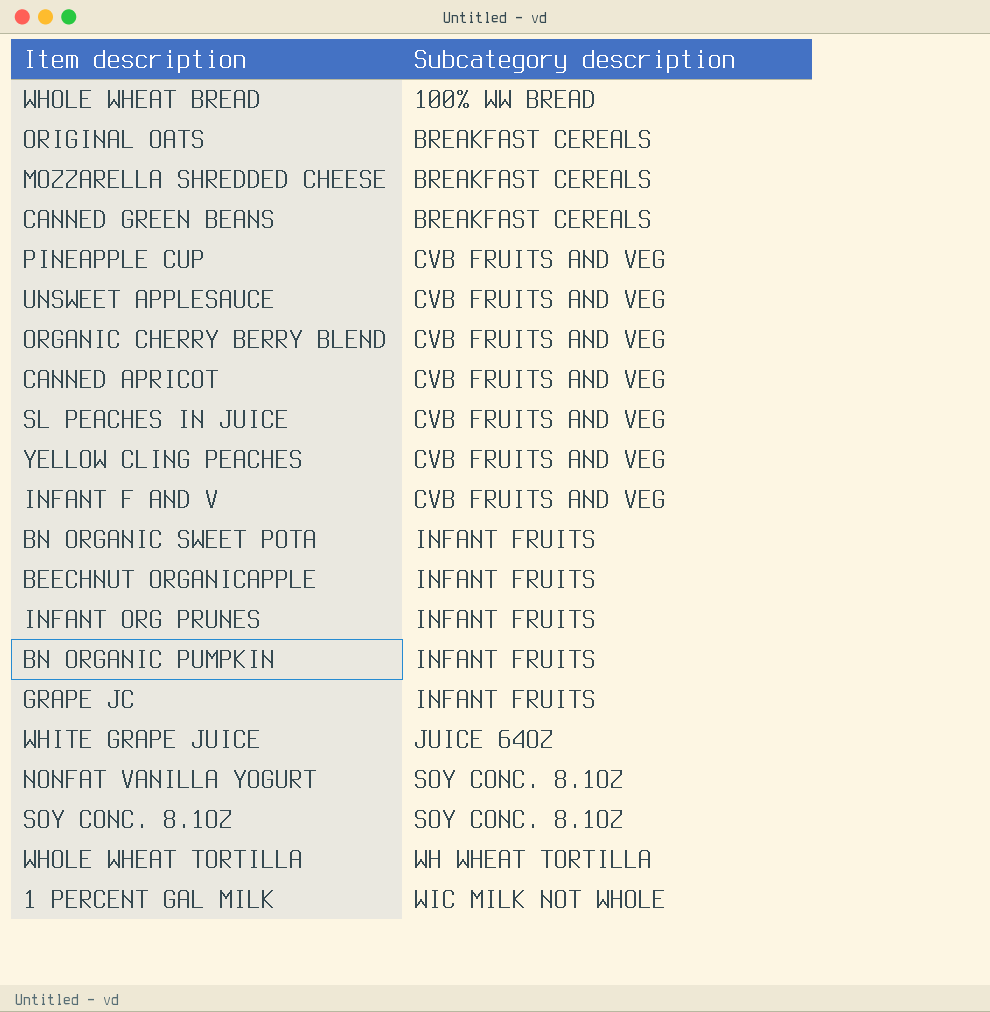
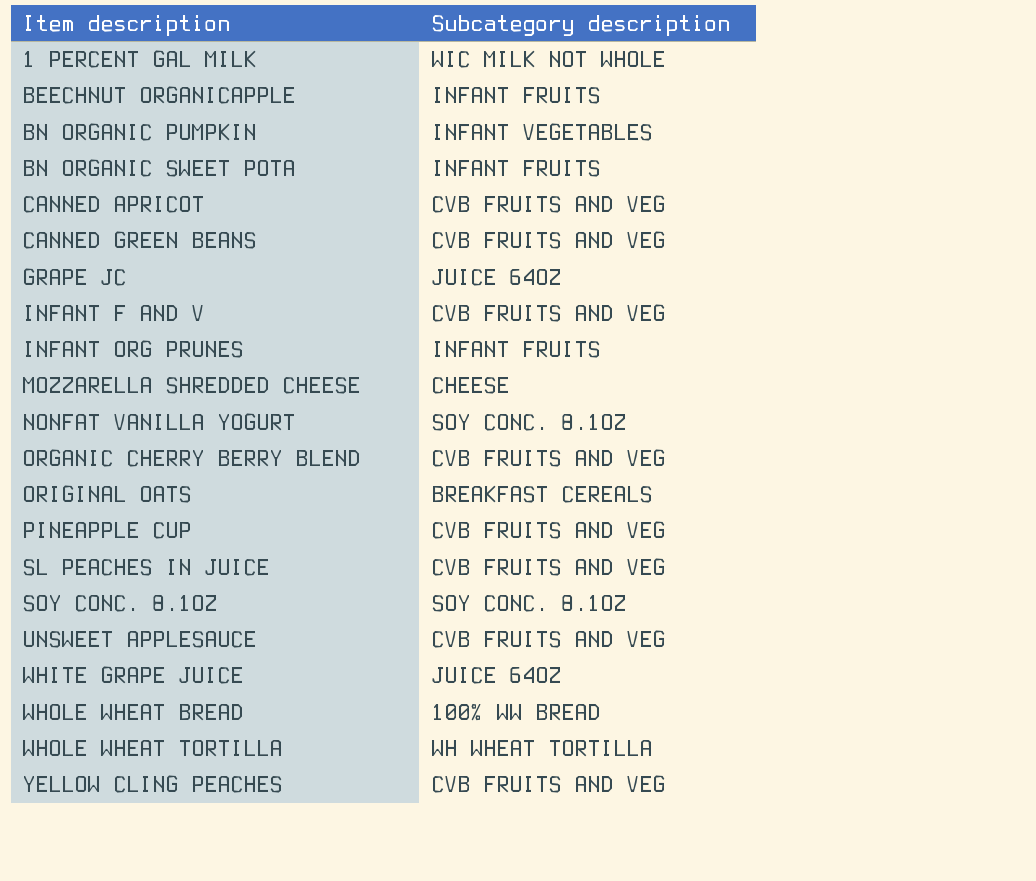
row order: Subcategory description ascending -> Item description ascending
BN ORGANIC PUMPKIN | Subcategory description: INFANT FRUITS -> INFANT VEGETABLES
CANNED GREEN BEANS | Subcategory description: BREAKFAST CEREALS -> CVB FRUITS AND VEG
GRAPE JC | Subcategory description: INFANT FRUITS -> JUICE 64OZ
MOZZARELLA SHREDDED CHEESE | Subcategory description: BREAKFAST CEREALS -> CHEESE

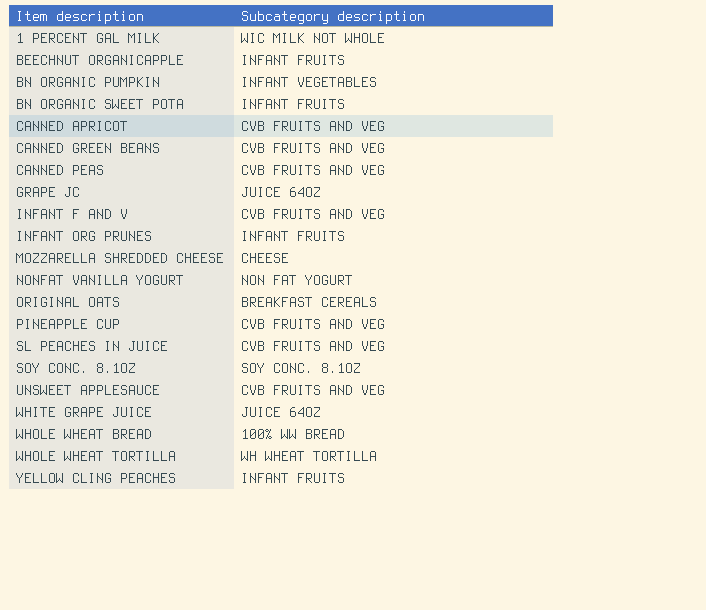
row ORGANIC CHERRY BERRY BLEND: CVB FRUITS AND VEG -> none
row CANNED PEAS: none -> CVB FRUITS AND VEG
NONFAT VANILLA YOGURT | Subcategory description: SOY CONC. 8.1OZ -> NON FAT YOGURT
YELLOW CLING PEACHES | Subcategory description: CVB FRUITS AND VEG -> INFANT FRUITS

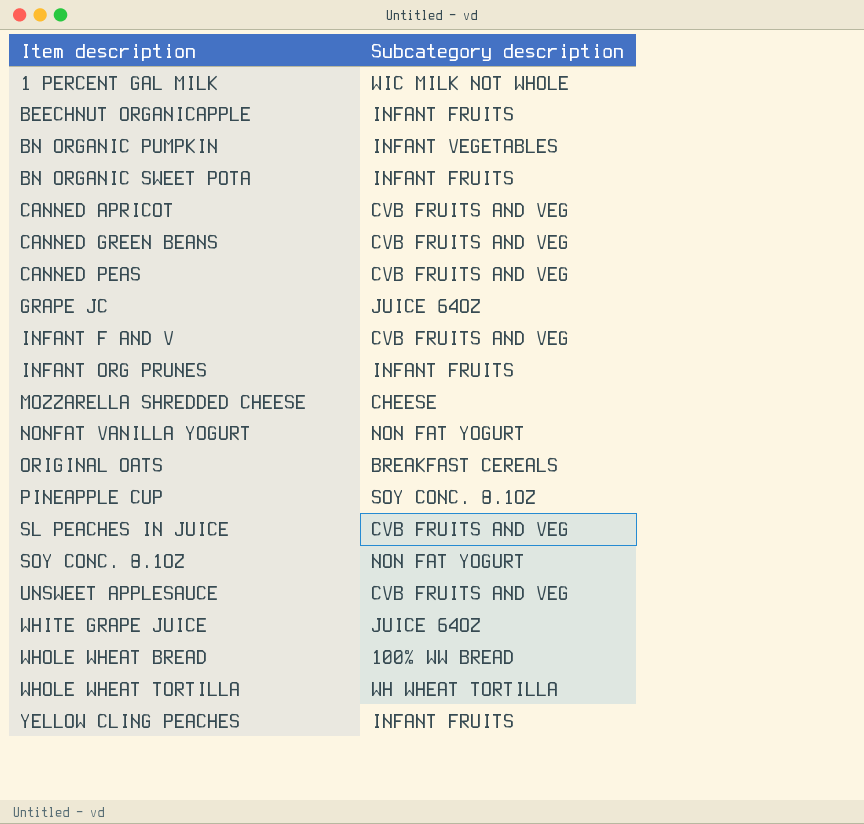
PINEAPPLE CUP | Subcategory description: CVB FRUITS AND VEG -> SOY CONC. 8.1OZ
SOY CONC. 8.1OZ | Subcategory description: SOY CONC. 8.1OZ -> NON FAT YOGURT

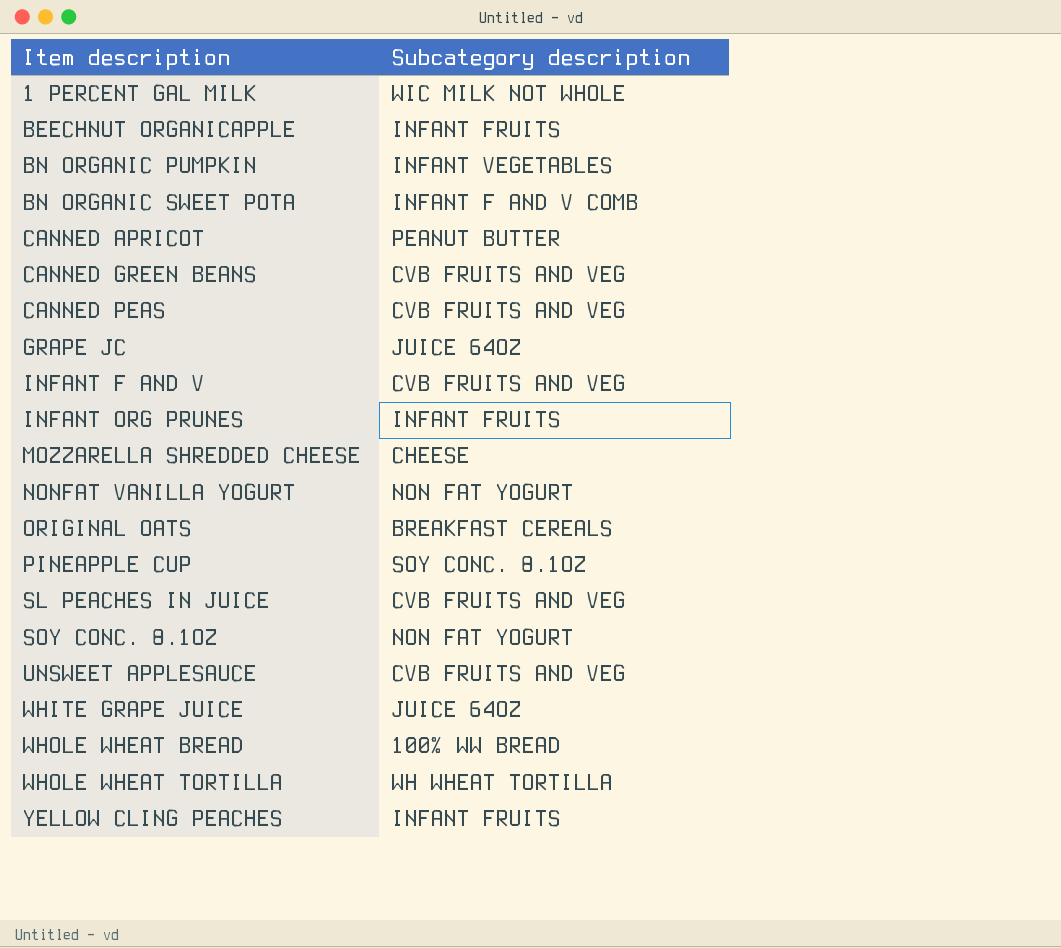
BN ORGANIC SWEET POTA | Subcategory description: INFANT FRUITS -> INFANT F AND V COMB
CANNED APRICOT | Subcategory description: CVB FRUITS AND VEG -> PEANUT BUTTER

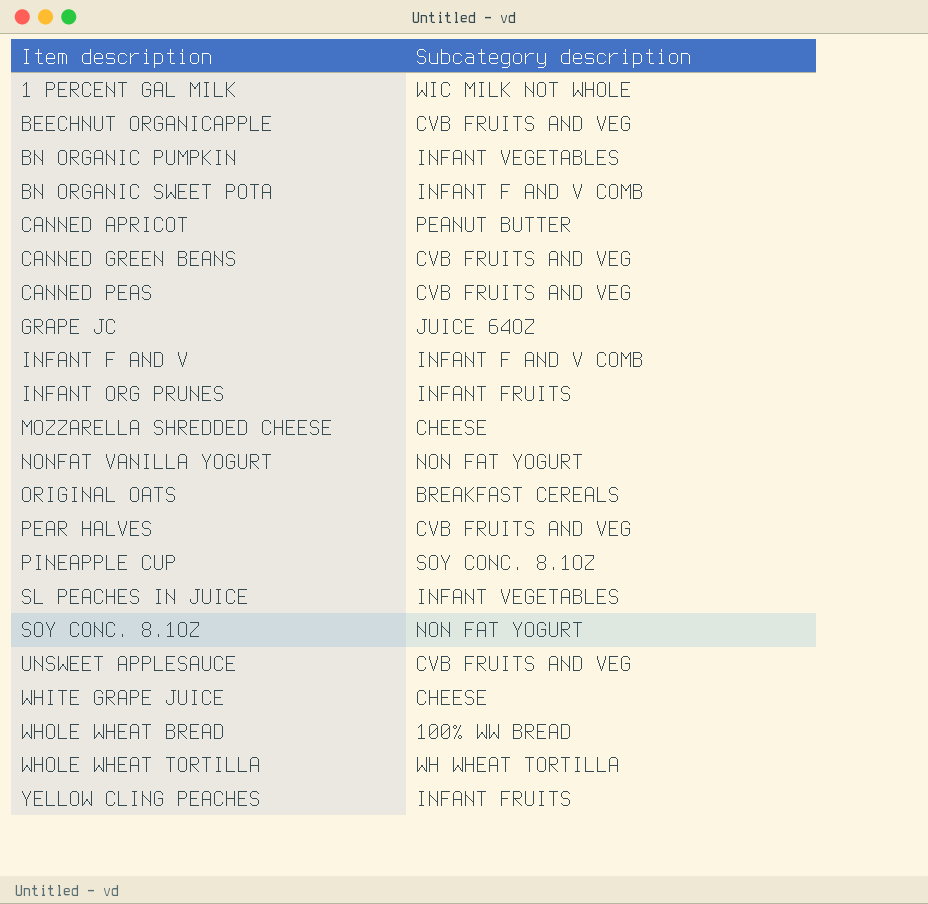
BEECHNUT ORGANICAPPLE | Subcategory description: INFANT FRUITS -> CVB FRUITS AND VEG
INFANT F AND V | Subcategory description: CVB FRUITS AND VEG -> INFANT F AND V COMB
row PEAR HALVES: none -> CVB FRUITS AND VEG
SL PEACHES IN JUICE | Subcategory description: CVB FRUITS AND VEG -> INFANT VEGETABLES
WHITE GRAPE JUICE | Subcategory description: JUICE 64OZ -> CHEESE

